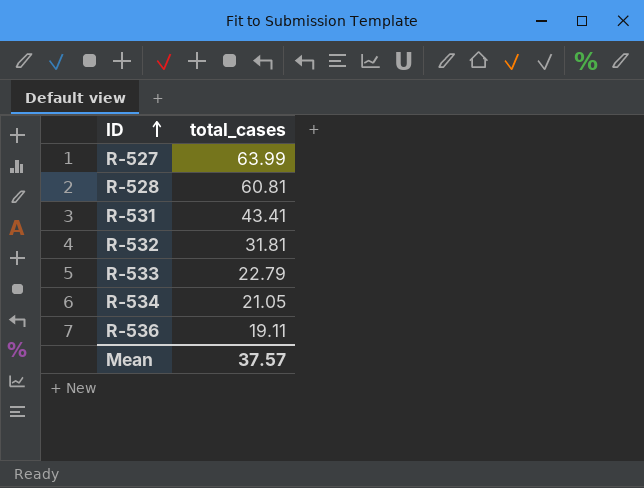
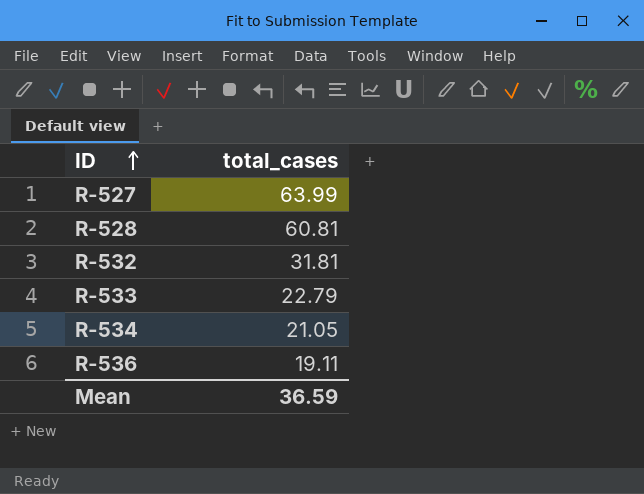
row R-531: 43.41 -> none
Mean | total_cases: 37.57 -> 36.59

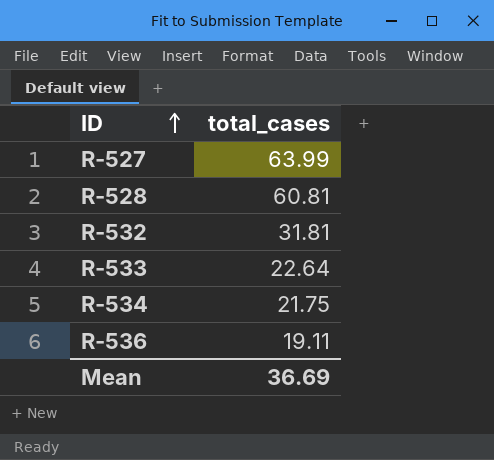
R-533 | total_cases: 22.79 -> 22.64
R-534 | total_cases: 21.05 -> 21.75
Mean | total_cases: 36.59 -> 36.69

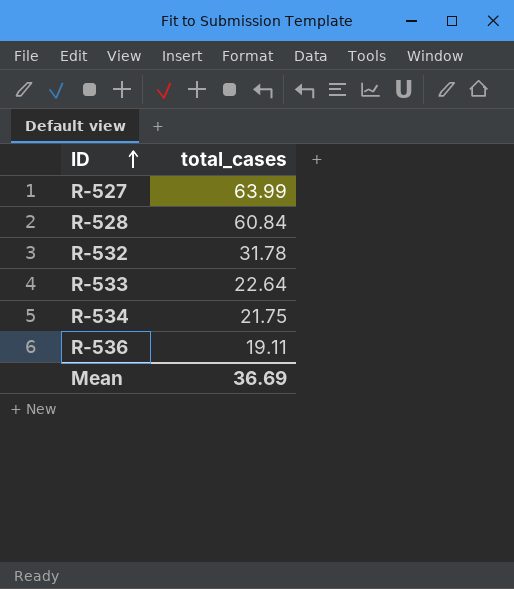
R-528 | total_cases: 60.81 -> 60.84
R-532 | total_cases: 31.81 -> 31.78

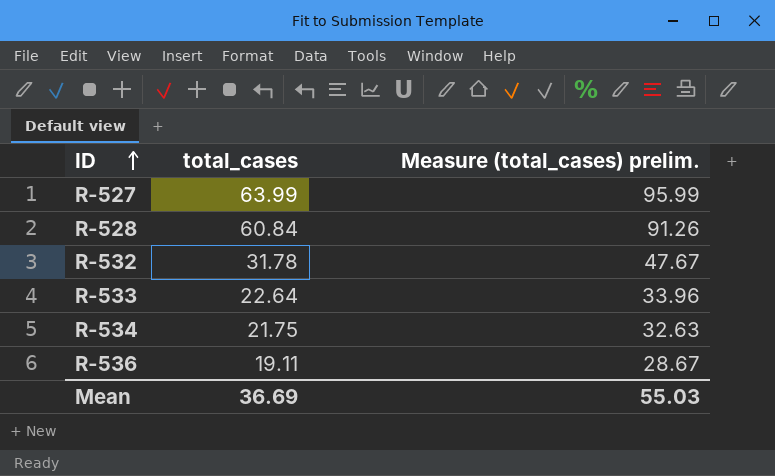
column Measure (total_cases) prelim. | formula: none -> [total_cases] * 1.5

